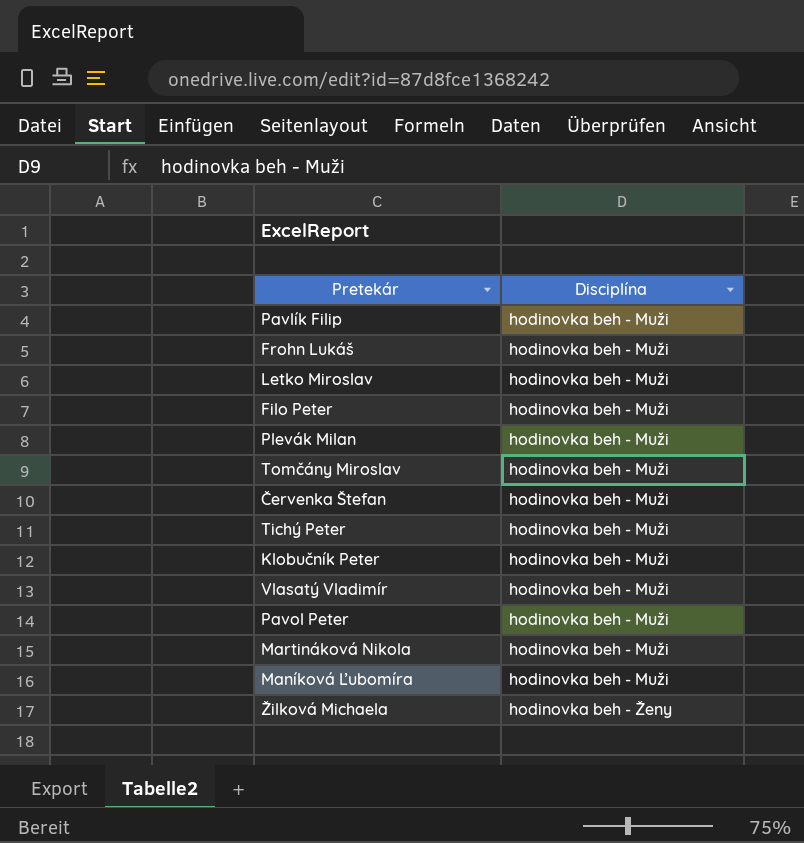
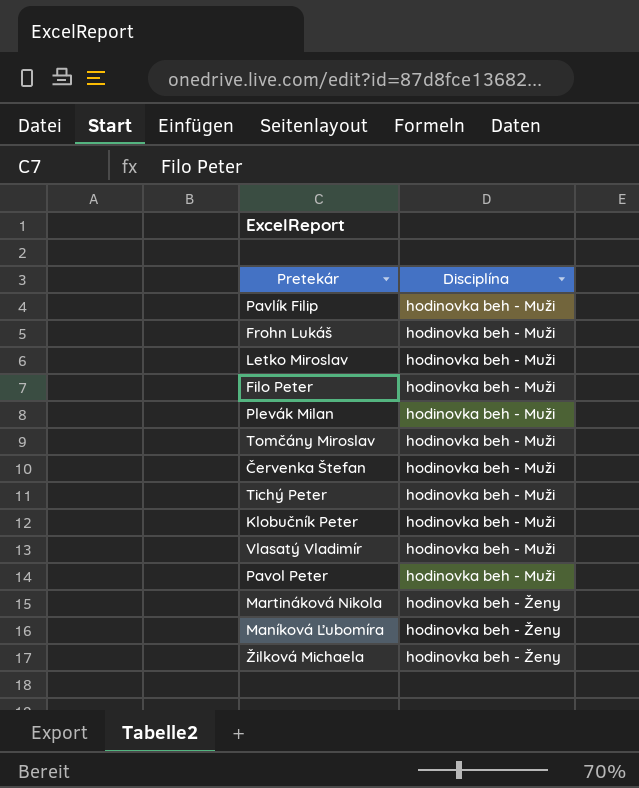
Martináková Nikola | Disciplína: hodinovka beh - Muži -> hodinovka beh - Ženy
Maníková Ľubomíra | Disciplína: hodinovka beh - Muži -> hodinovka beh - Ženy

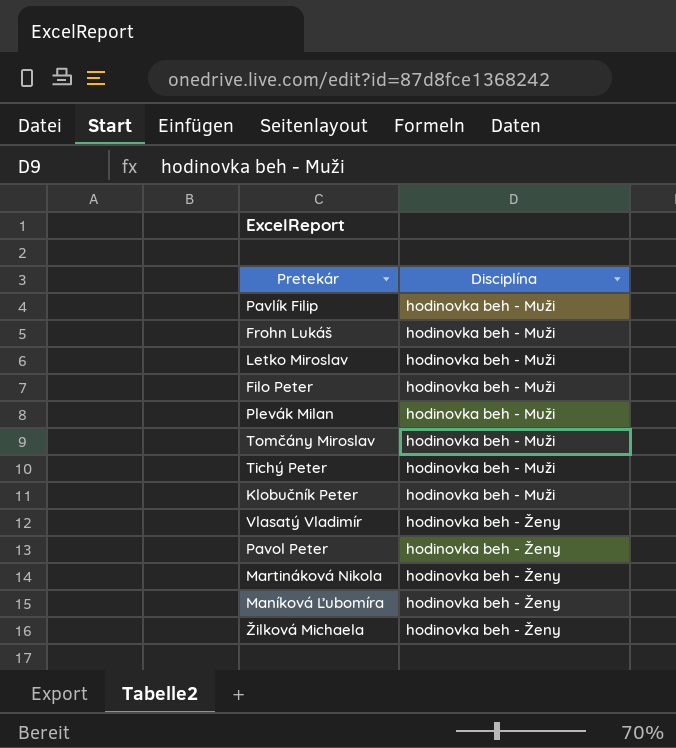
row Červenka Štefan: hodinovka beh - Muži -> none
Vlasatý Vladimír | Disciplína: hodinovka beh - Muži -> hodinovka beh - Ženy
Pavol Peter | Disciplína: hodinovka beh - Muži -> hodinovka beh - Ženy

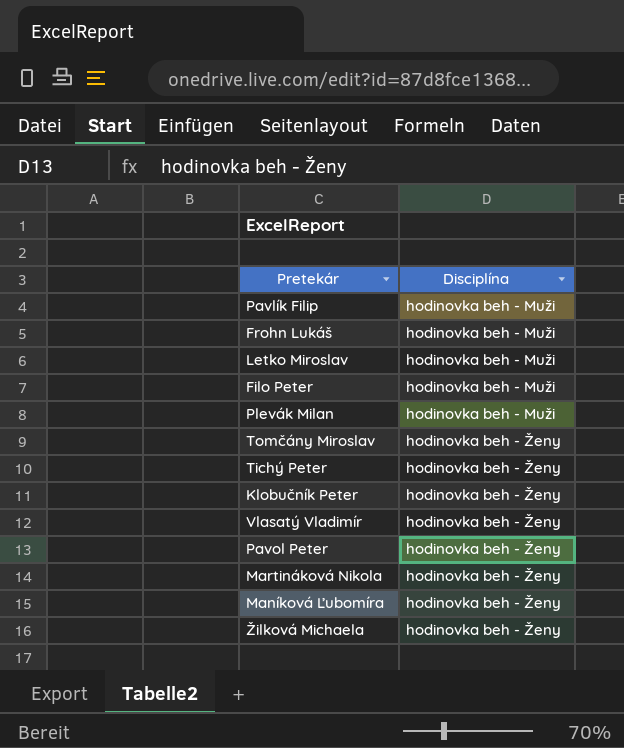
Tomčány Miroslav | Disciplína: hodinovka beh - Muži -> hodinovka beh - Ženy
Tichý Peter | Disciplína: hodinovka beh - Muži -> hodinovka beh - Ženy
Klobučník Peter | Disciplína: hodinovka beh - Muži -> hodinovka beh - Ženy

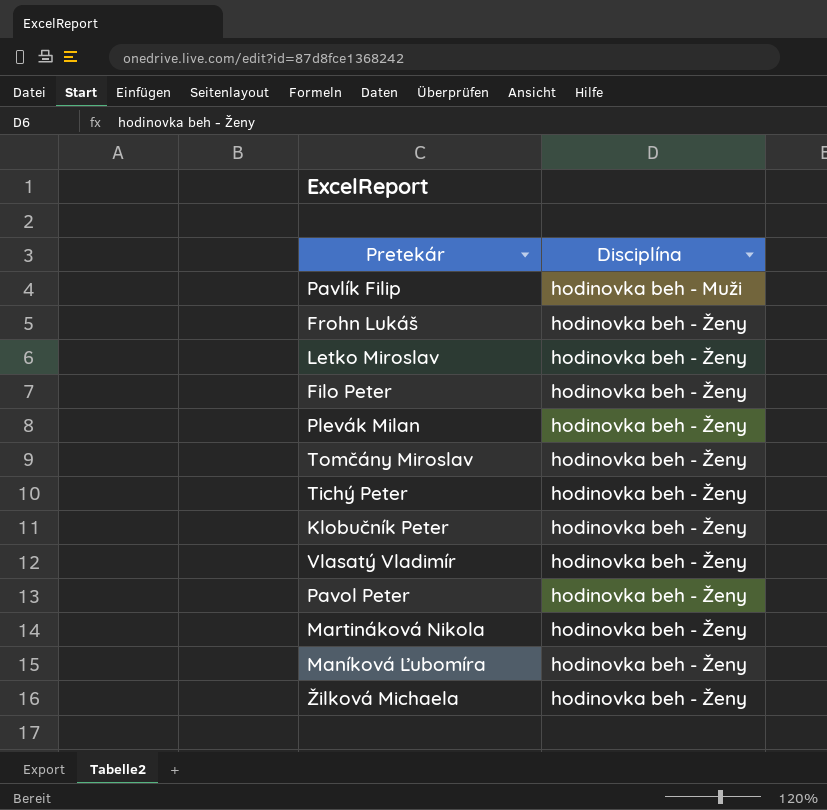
Frohn Lukáš | Disciplína: hodinovka beh - Muži -> hodinovka beh - Ženy
Letko Miroslav | Disciplína: hodinovka beh - Muži -> hodinovka beh - Ženy
Filo Peter | Disciplína: hodinovka beh - Muži -> hodinovka beh - Ženy
Plevák Milan | Disciplína: hodinovka beh - Muži -> hodinovka beh - Ženy

